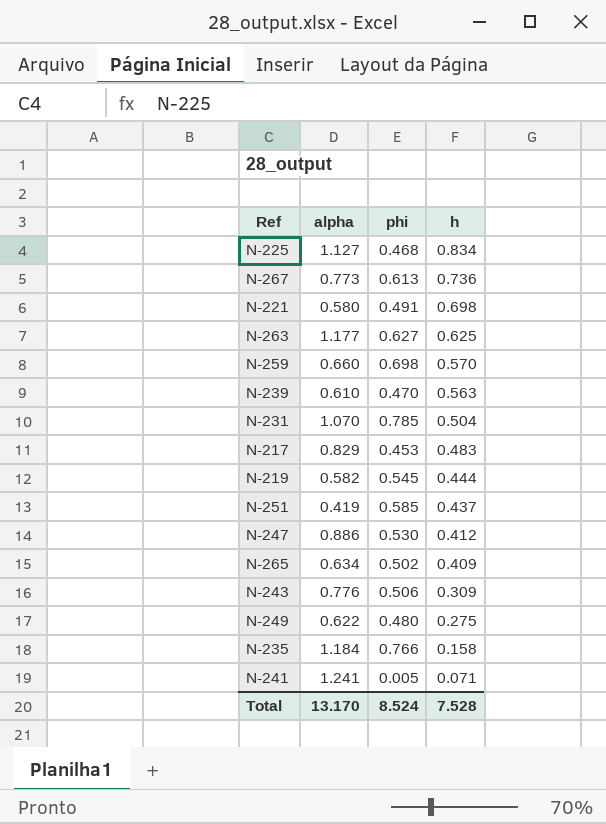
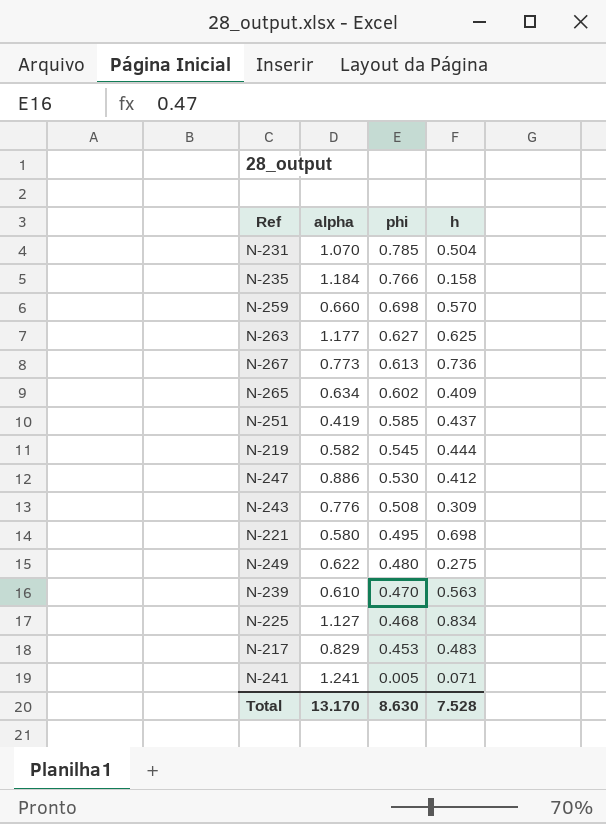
row order: h descending -> phi descending
N-265 | phi: 0.502 -> 0.602
N-243 | phi: 0.506 -> 0.508
N-221 | phi: 0.491 -> 0.495
Total | phi: 8.524 -> 8.630

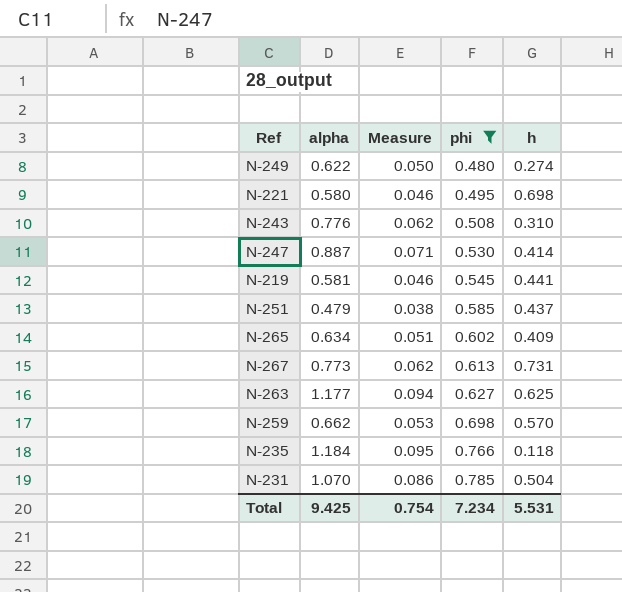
filter: none -> phi >= 0.480
row order: phi descending -> phi ascending
column Measure | formula: none -> [alpha] * 0.08
N-249 | h: 0.275 -> 0.274
N-243 | h: 0.309 -> 0.310
N-247 | alpha: 0.886 -> 0.887
N-247 | h: 0.412 -> 0.414
N-219 | alpha: 0.582 -> 0.581
N-219 | h: 0.444 -> 0.441
N-251 | alpha: 0.419 -> 0.479
N-267 | h: 0.736 -> 0.731
N-259 | alpha: 0.660 -> 0.662
N-235 | h: 0.158 -> 0.118
Total | alpha: 13.170 -> 9.425
Total | phi: 8.630 -> 7.234
Total | h: 7.528 -> 5.531

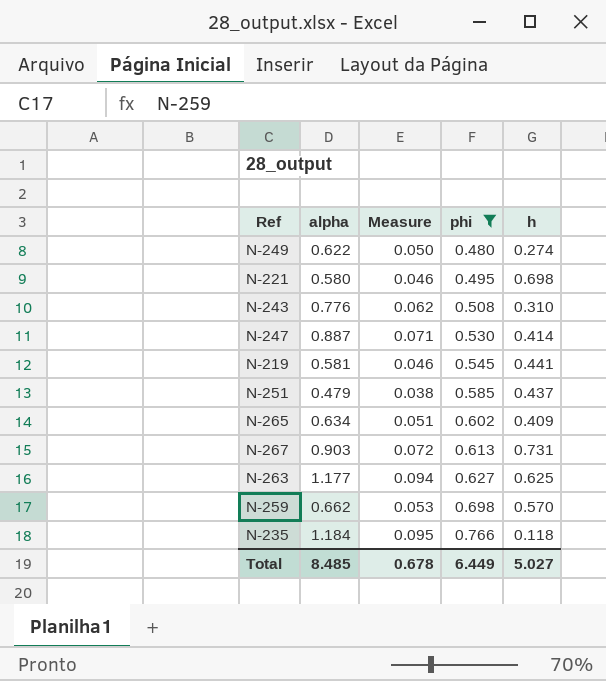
row N-231: 1.070 | 0.086 | 0.785 | 0.504 -> none
N-267 | alpha: 0.773 -> 0.903
N-267 | Measure: 0.062 -> 0.072
Total | alpha: 9.425 -> 8.485
Total | Measure: 0.754 -> 0.678
Total | phi: 7.234 -> 6.449
Total | h: 5.531 -> 5.027

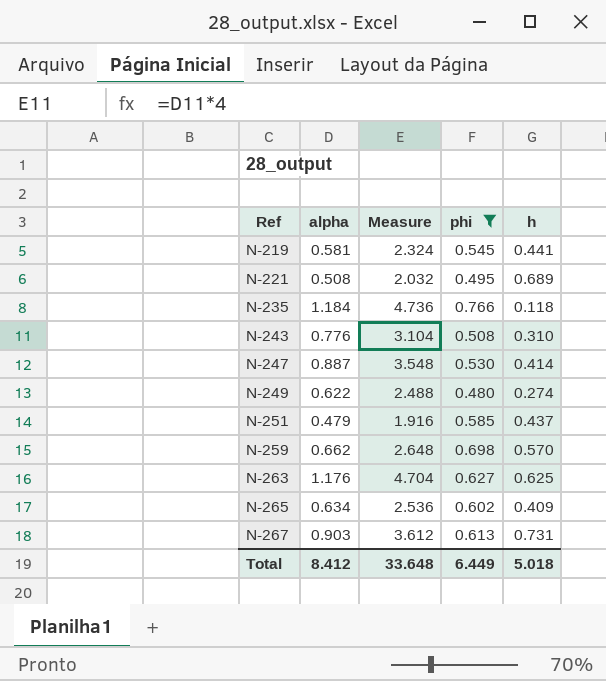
row order: phi ascending -> Ref ascending
column Measure | formula: [alpha] * 0.08 -> [alpha] * 4
N-221 | alpha: 0.580 -> 0.508
N-221 | h: 0.698 -> 0.689
N-263 | alpha: 1.177 -> 1.176
Total | alpha: 8.485 -> 8.412
Total | Measure: 0.678 -> 33.648
Total | h: 5.027 -> 5.018

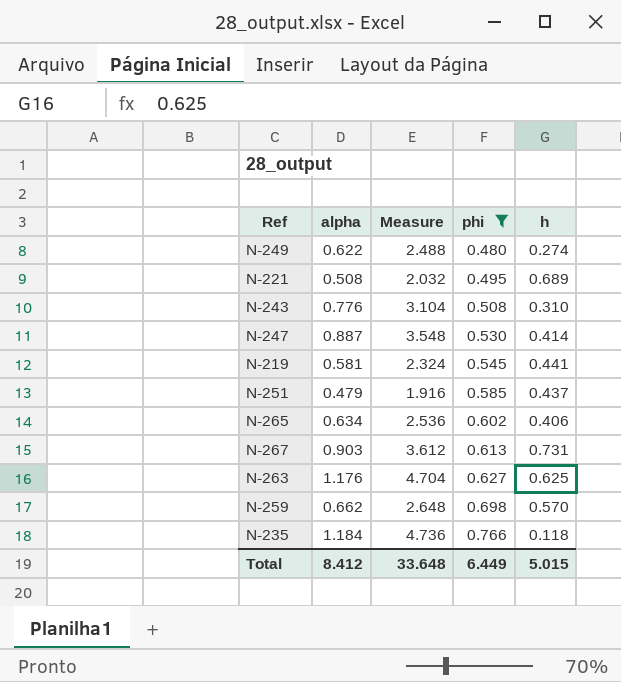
row order: Ref ascending -> phi ascending
N-265 | h: 0.409 -> 0.406
Total | h: 5.018 -> 5.015

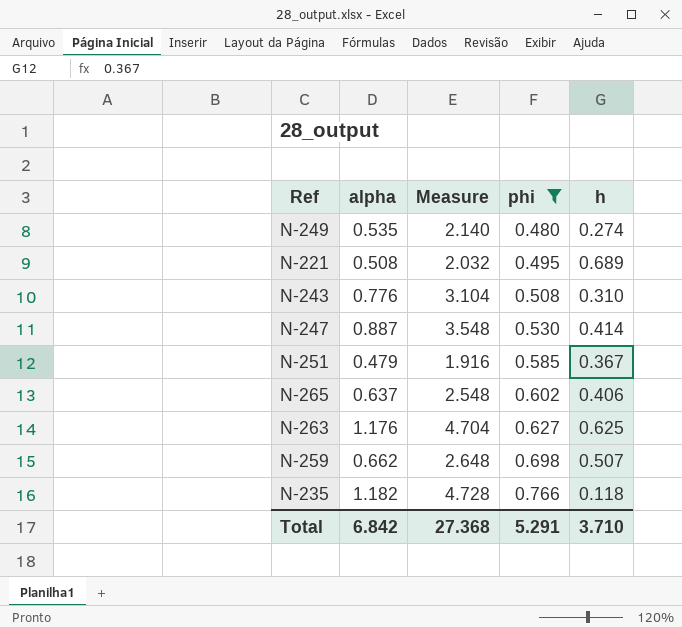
row N-219: 0.581 | 2.324 | 0.545 | 0.441 -> none
row N-267: 0.903 | 3.612 | 0.613 | 0.731 -> none
N-249 | alpha: 0.622 -> 0.535
N-249 | Measure: 2.488 -> 2.140
N-251 | h: 0.437 -> 0.367
N-265 | alpha: 0.634 -> 0.637
N-265 | Measure: 2.536 -> 2.548
N-259 | h: 0.570 -> 0.507
N-235 | alpha: 1.184 -> 1.182
N-235 | Measure: 4.736 -> 4.728
Total | alpha: 8.412 -> 6.842
Total | Measure: 33.648 -> 27.368
Total | phi: 6.449 -> 5.291
Total | h: 5.015 -> 3.710

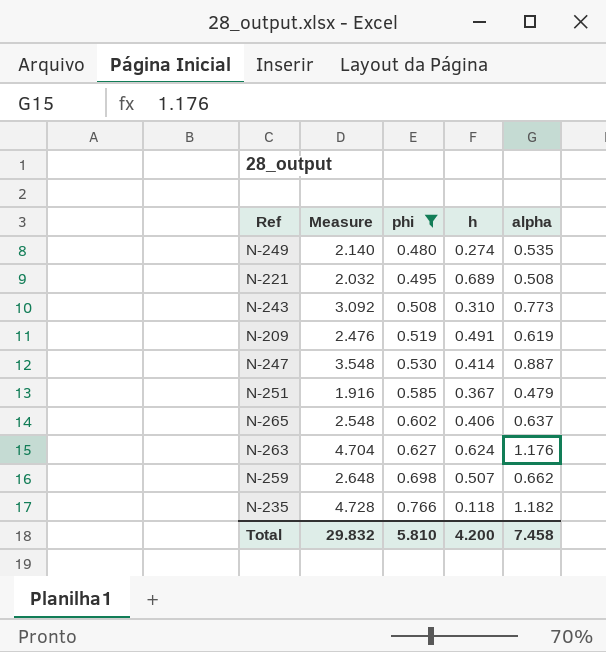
column alpha | position: 2 -> 5
N-243 | Measure: 3.104 -> 3.092
N-243 | alpha: 0.776 -> 0.773
row N-209: none -> 2.476 | 0.519 | 0.491 | 0.619
N-263 | h: 0.625 -> 0.624
Total | Measure: 27.368 -> 29.832
Total | phi: 5.291 -> 5.810
Total | h: 3.710 -> 4.200
Total | alpha: 6.842 -> 7.458

